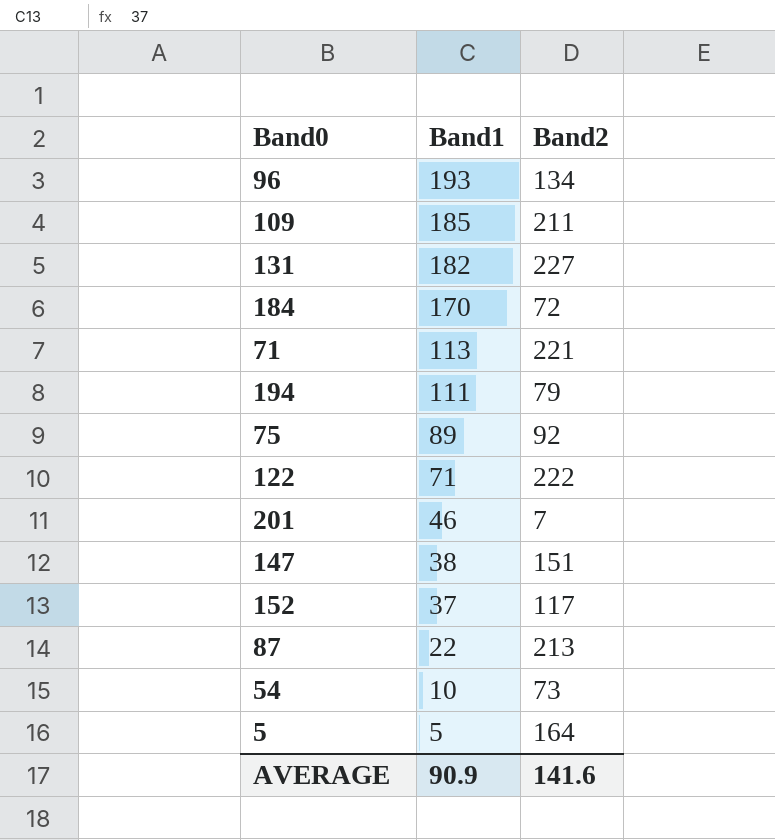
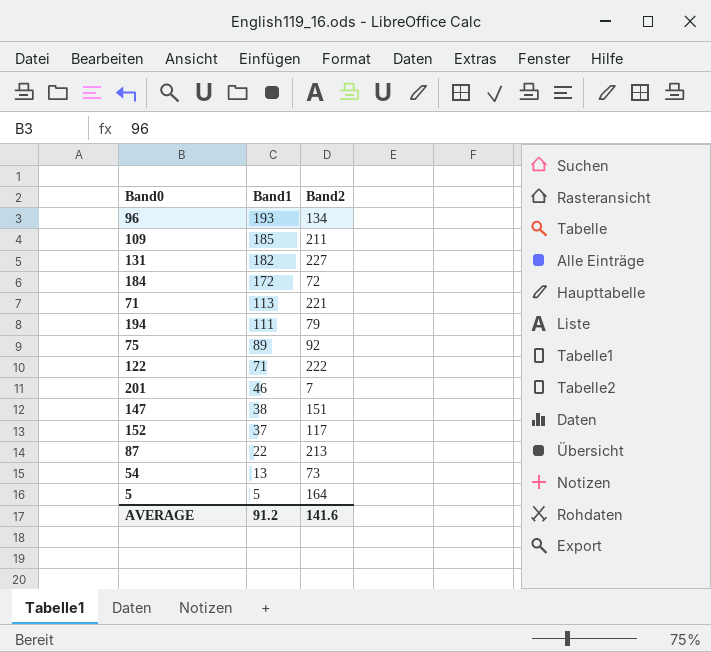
184 | Band1: 170 -> 172
54 | Band1: 10 -> 13
AVERAGE | Band1: 90.9 -> 91.2

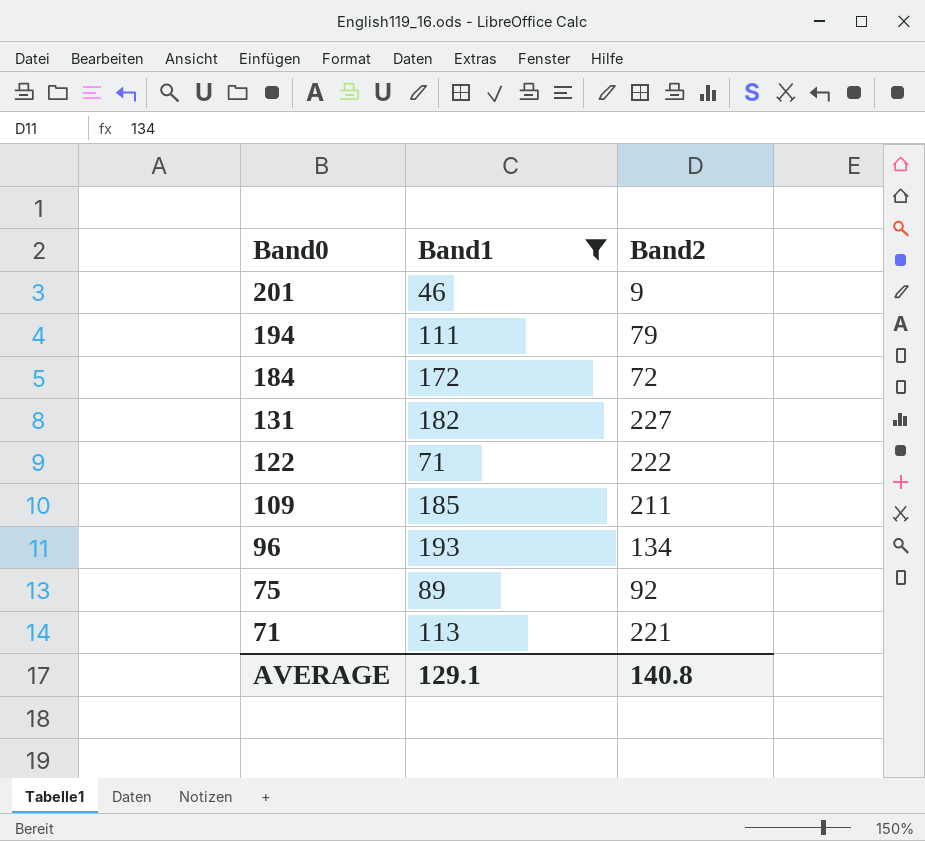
filter: none -> Band1 >= 46
row order: Band1 descending -> Band0 descending
201 | Band2: 7 -> 9
AVERAGE | Band1: 91.2 -> 129.1
AVERAGE | Band2: 141.6 -> 140.8

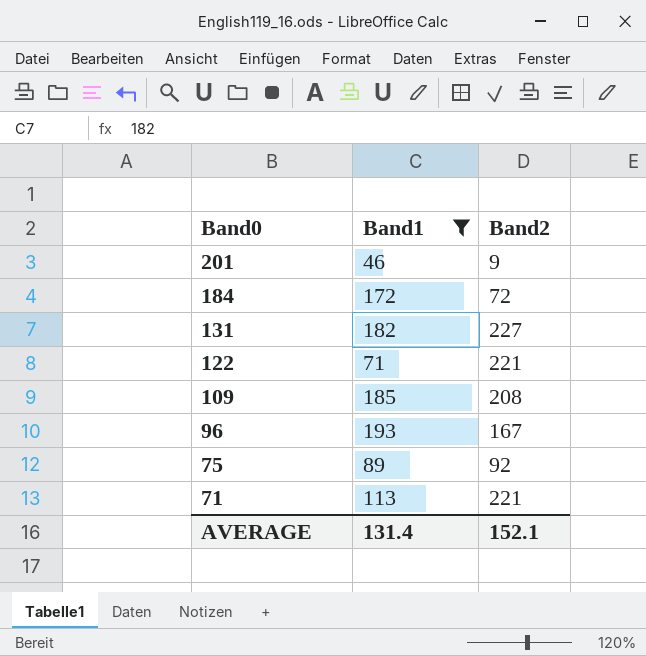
row 194: 111 | 79 -> none
122 | Band2: 222 -> 221
109 | Band2: 211 -> 208
96 | Band2: 134 -> 167
AVERAGE | Band1: 129.1 -> 131.4
AVERAGE | Band2: 140.8 -> 152.1

